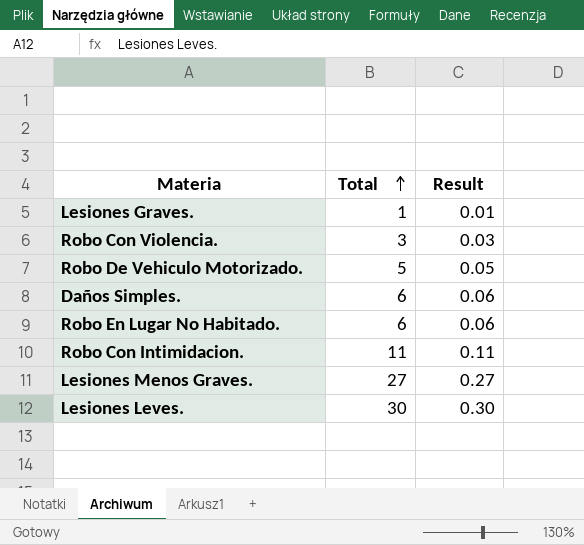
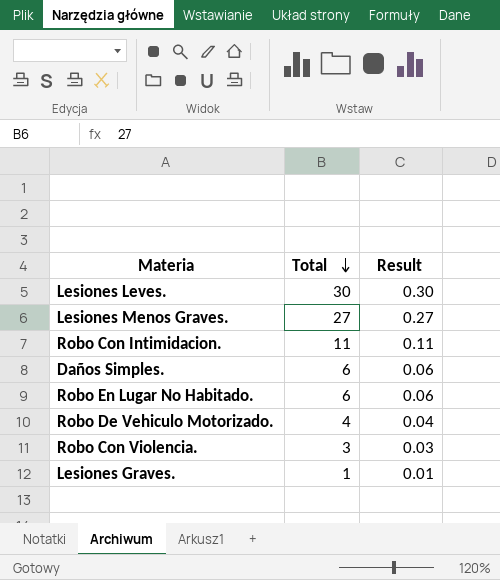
row order: Total ascending -> Total descending
Robo De Vehiculo Motorizado. | Total: 5 -> 4
Robo De Vehiculo Motorizado. | Result: 0.05 -> 0.04

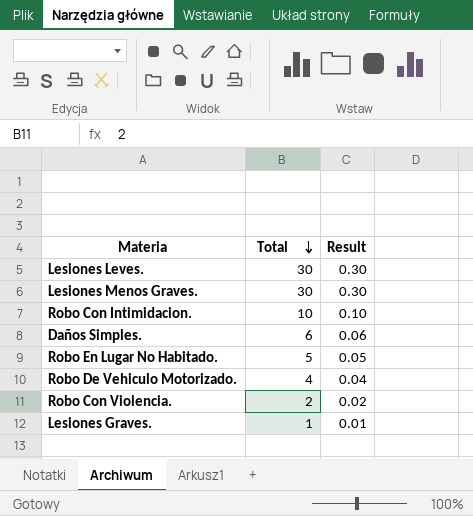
Lesiones Menos Graves. | Total: 27 -> 30
Lesiones Menos Graves. | Result: 0.27 -> 0.30
Robo Con Intimidacion. | Total: 11 -> 10
Robo Con Intimidacion. | Result: 0.11 -> 0.10
Robo En Lugar No Habitado. | Total: 6 -> 5
Robo En Lugar No Habitado. | Result: 0.06 -> 0.05
Robo Con Violencia. | Total: 3 -> 2
Robo Con Violencia. | Result: 0.03 -> 0.02

